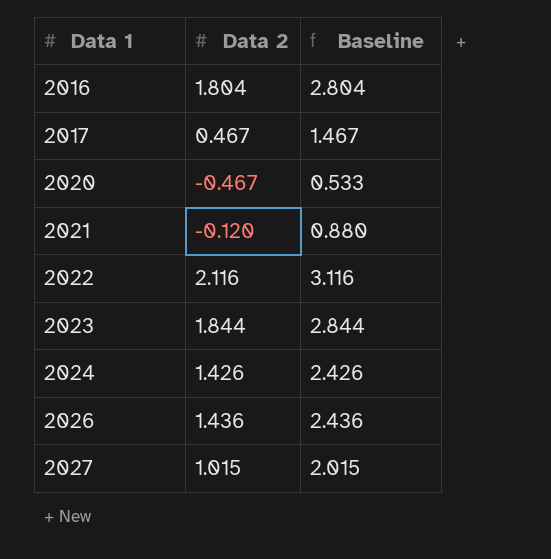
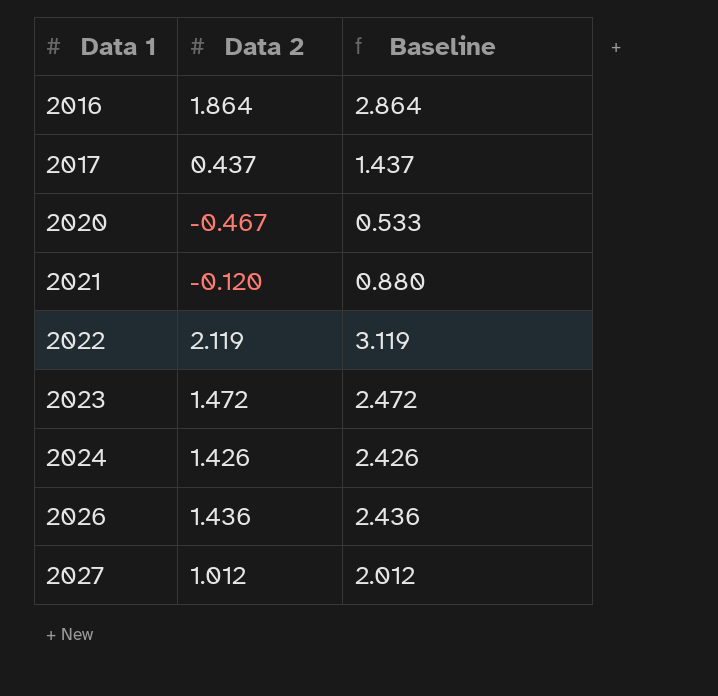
2016 | Data 2: 1.804 -> 1.864
2016 | Baseline: 2.804 -> 2.864
2017 | Data 2: 0.467 -> 0.437
2017 | Baseline: 1.467 -> 1.437
2022 | Data 2: 2.116 -> 2.119
2022 | Baseline: 3.116 -> 3.119
2023 | Data 2: 1.844 -> 1.472
2023 | Baseline: 2.844 -> 2.472
2027 | Data 2: 1.015 -> 1.012
2027 | Baseline: 2.015 -> 2.012

